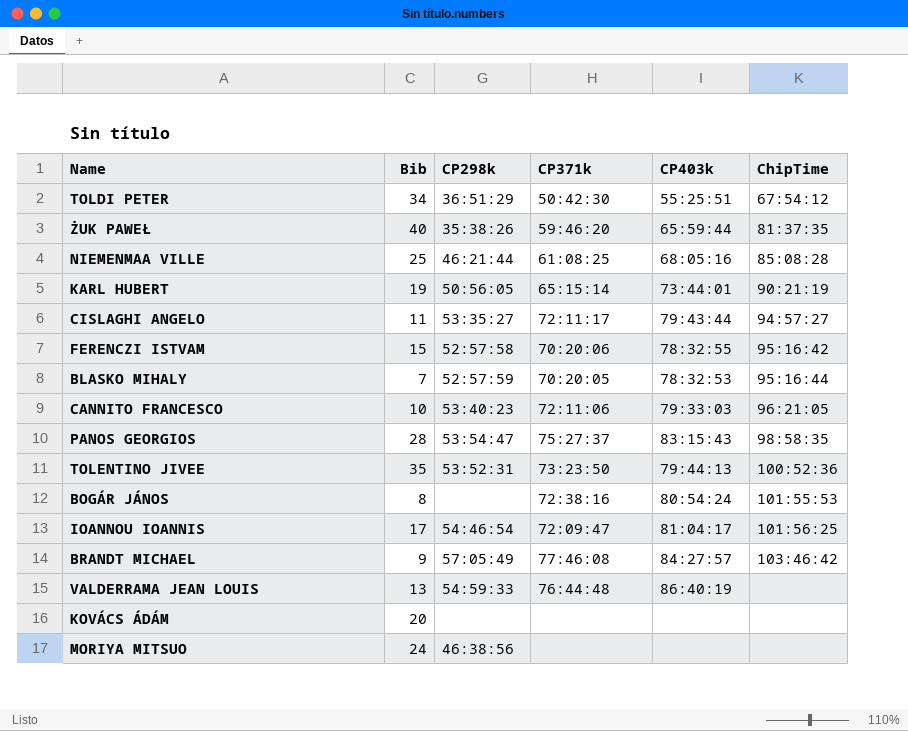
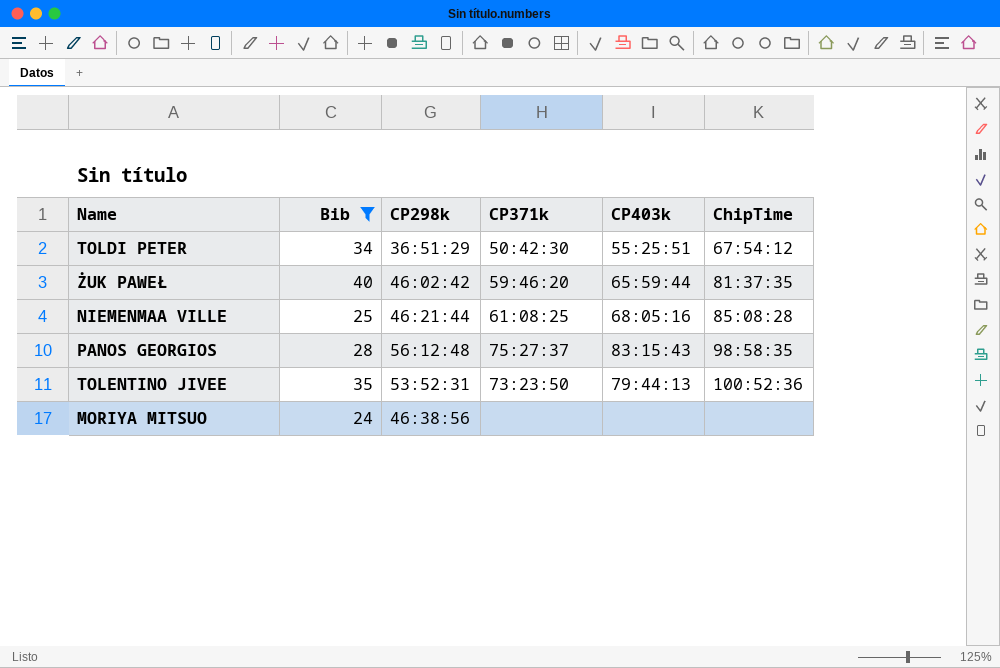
filter: none -> Bib >= 24
ŻUK PAWEŁ | CP298k: 35:38:26 -> 46:02:42
PANOS GEORGIOS | CP298k: 53:54:47 -> 56:12:48

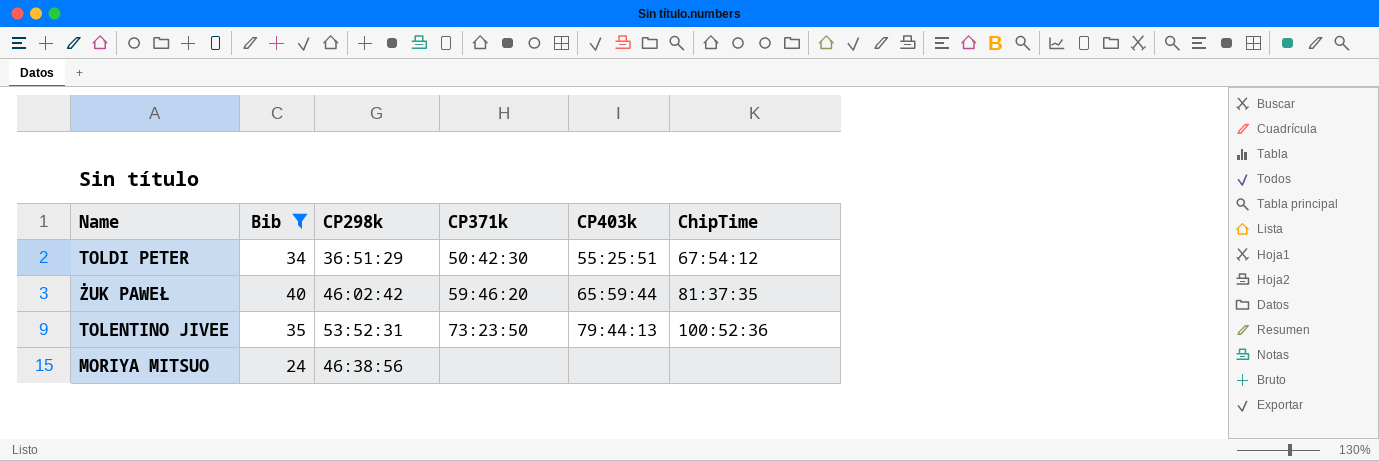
row NIEMENMAA VILLE: 25 | 46:21:44 | 61:08:25 | 68:05:16 | 85:08:28 -> none
row PANOS GEORGIOS: 28 | 56:12:48 | 75:27:37 | 83:15:43 | 98:58:35 -> none

